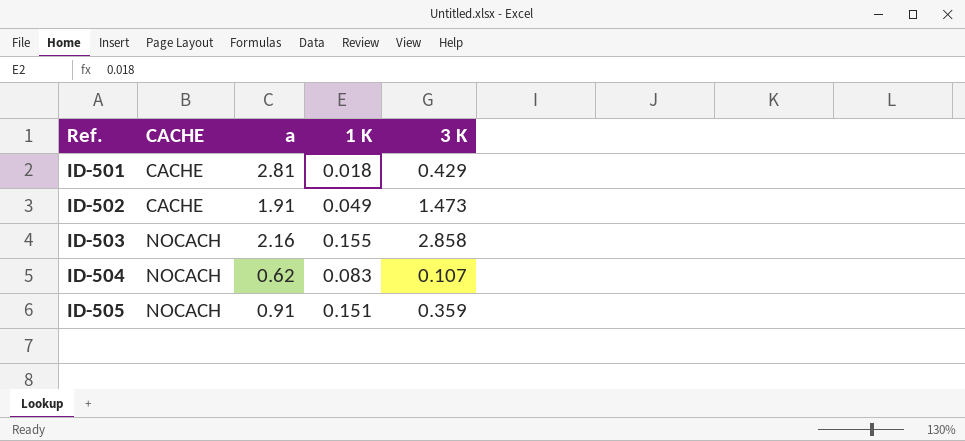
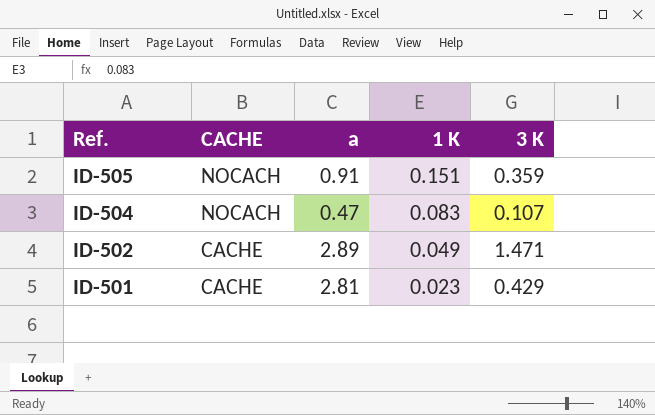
row order: Ref. ascending -> Ref. descending
row ID-503: NOCACH | 2.16 | 0.155 | 2.858 -> none
ID-504 | a: 0.62 -> 0.47
ID-502 | a: 1.91 -> 2.89
ID-502 | 3 K: 1.473 -> 1.471
ID-501 | 1 K: 0.018 -> 0.023

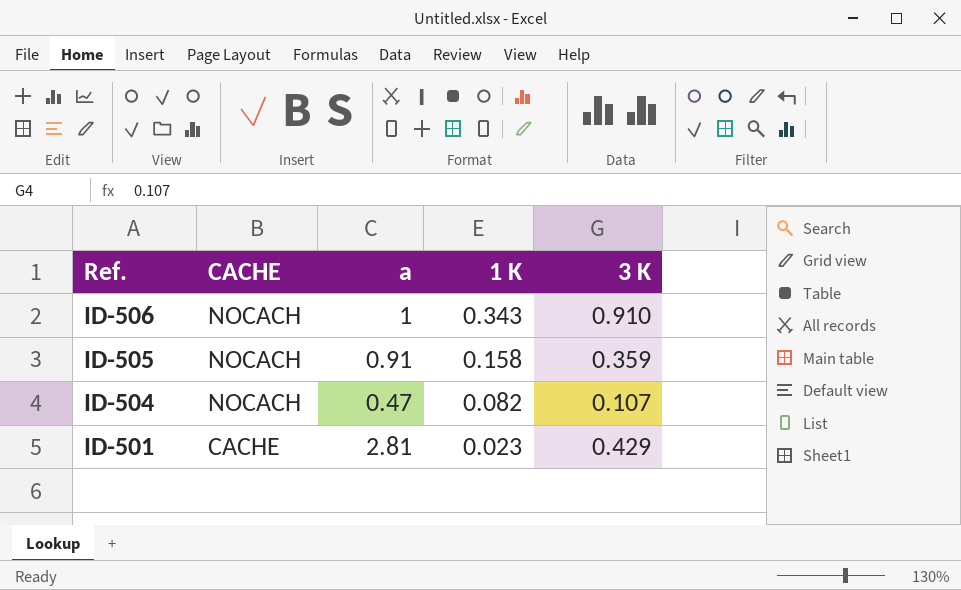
row ID-502: CACHE | 2.89 | 0.049 | 1.471 -> none
row ID-506: none -> NOCACH | 1 | 0.343 | 0.910
ID-505 | 1 K: 0.151 -> 0.158
ID-504 | 1 K: 0.083 -> 0.082

